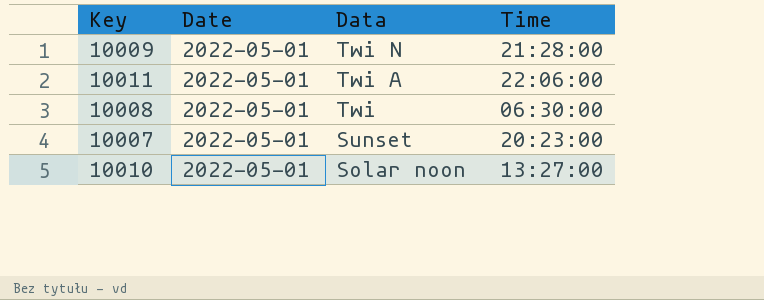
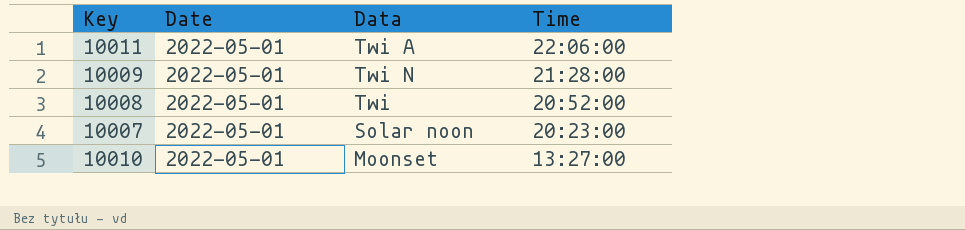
row order: Data descending -> Time descending
10008 | Time: 06:30:00 -> 20:52:00
10007 | Data: Sunset -> Solar noon
10010 | Data: Solar noon -> Moonset

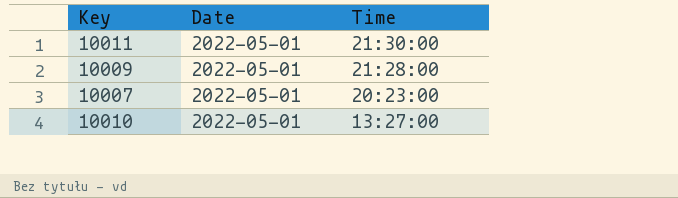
column Data | position: 3 -> none
row 10008: 2022-05-01 | Twi | 20:52:00 -> none
10011 | Time: 22:06:00 -> 21:30:00

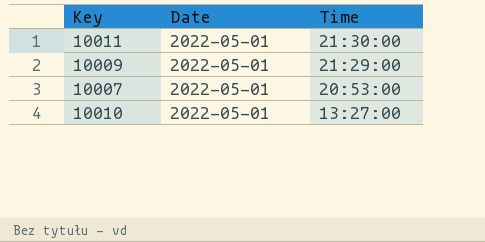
10009 | Time: 21:28:00 -> 21:29:00
10007 | Time: 20:23:00 -> 20:53:00

